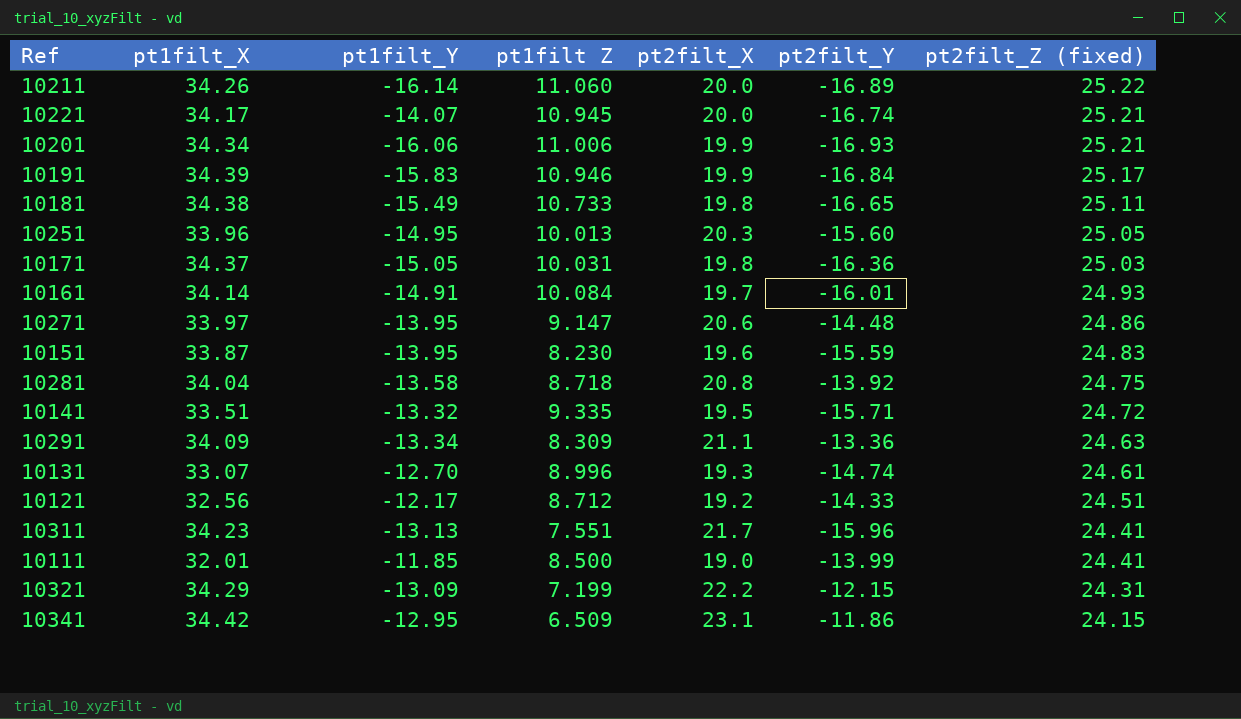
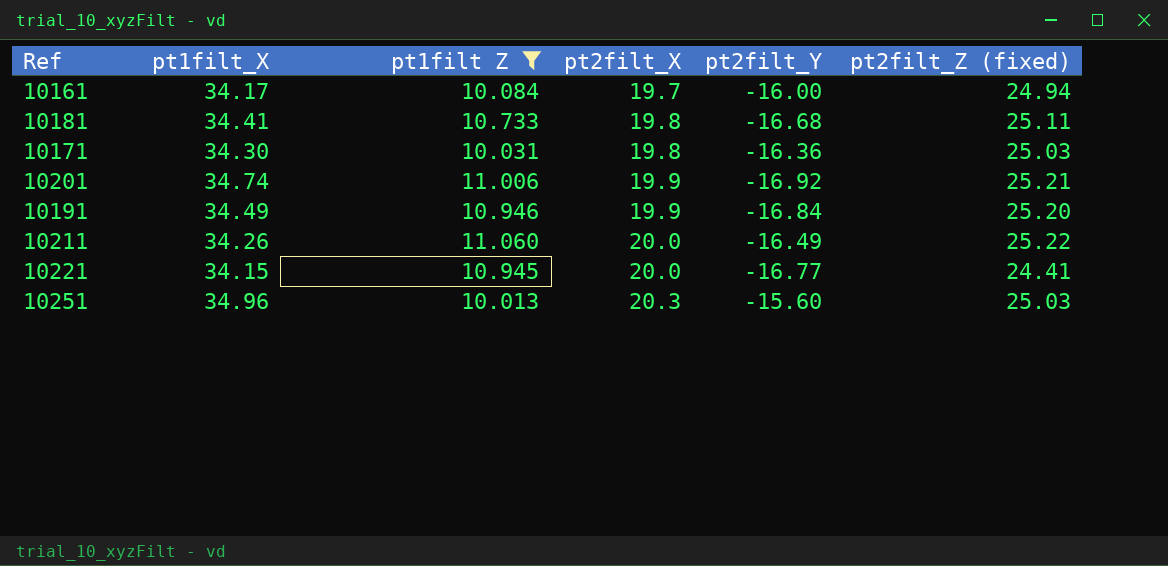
filter: none -> pt1filt Z >= 10.013
row order: pt2filt_Z (fixed) descending -> pt2filt_X ascending
column pt1filt_Y | position: 3 -> none
10161 | pt1filt_X: 34.14 -> 34.17
10161 | pt2filt_Y: -16.01 -> -16.00
10161 | pt2filt_Z (fixed): 24.93 -> 24.94
10181 | pt1filt_X: 34.38 -> 34.41
10181 | pt2filt_Y: -16.65 -> -16.68
10171 | pt1filt_X: 34.37 -> 34.30
10201 | pt1filt_X: 34.34 -> 34.74
10201 | pt2filt_Y: -16.93 -> -16.92
10191 | pt1filt_X: 34.39 -> 34.49
10191 | pt2filt_Z (fixed): 25.17 -> 25.20
10211 | pt2filt_Y: -16.89 -> -16.49
10221 | pt1filt_X: 34.17 -> 34.15
10221 | pt2filt_Y: -16.74 -> -16.77
10221 | pt2filt_Z (fixed): 25.21 -> 24.41
10251 | pt1filt_X: 33.96 -> 34.96
10251 | pt2filt_Z (fixed): 25.05 -> 25.03

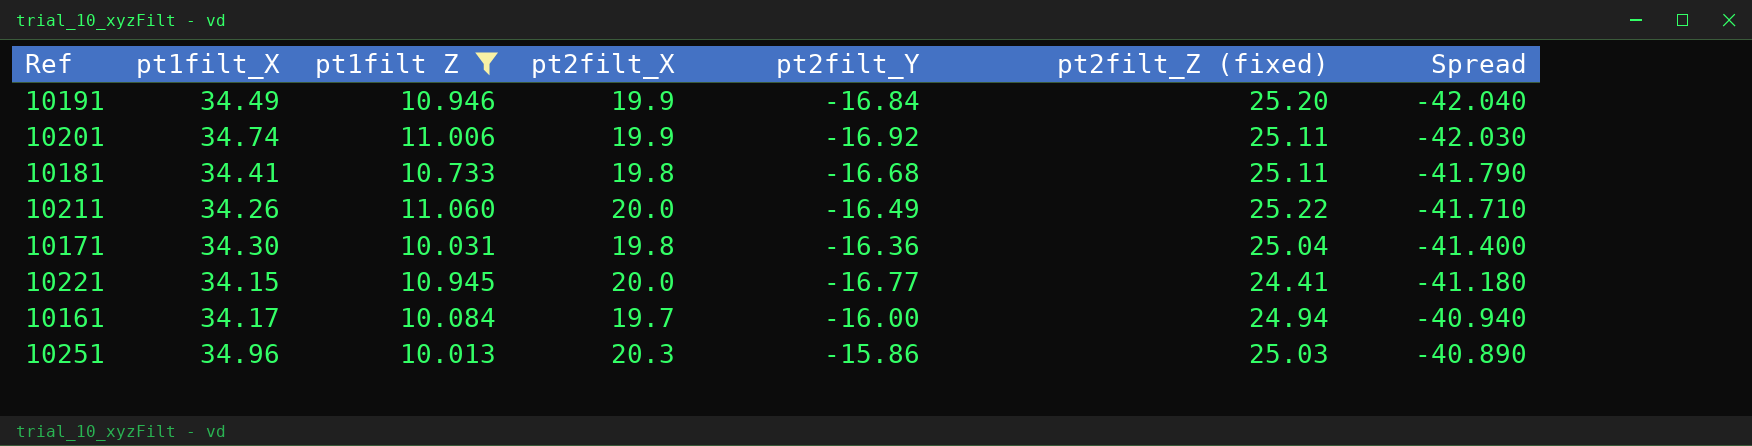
row order: pt2filt_X ascending -> Spread ascending
column Spread | formula: none -> [pt2filt_Y] - [pt2filt_Z (fixed)]
10201 | pt2filt_Z (fixed): 25.21 -> 25.11
10171 | pt2filt_Z (fixed): 25.03 -> 25.04
10251 | pt2filt_Y: -15.60 -> -15.86

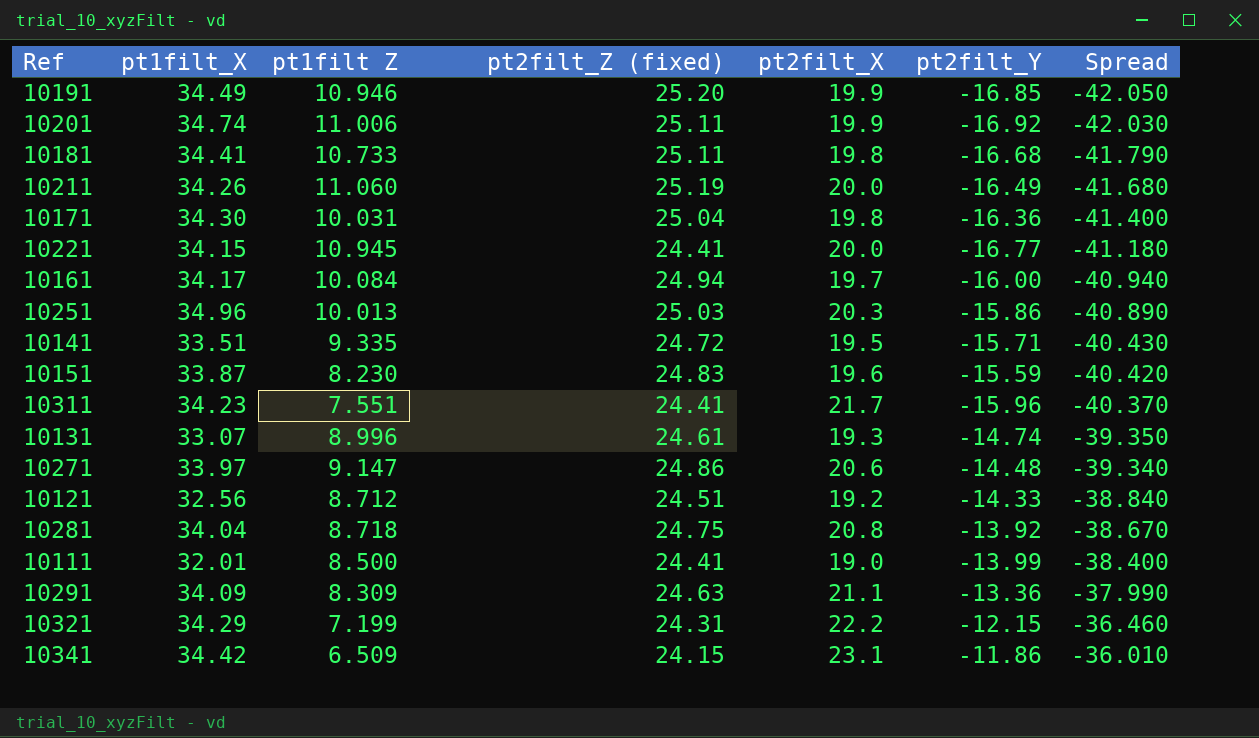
filter: pt1filt Z >= 10.013 -> none
column pt2filt_Z (fixed) | position: 6 -> 4
10191 | pt2filt_Y: -16.84 -> -16.85
10191 | Spread: -42.040 -> -42.050
10211 | pt2filt_Z (fixed): 25.22 -> 25.19
10211 | Spread: -41.710 -> -41.680

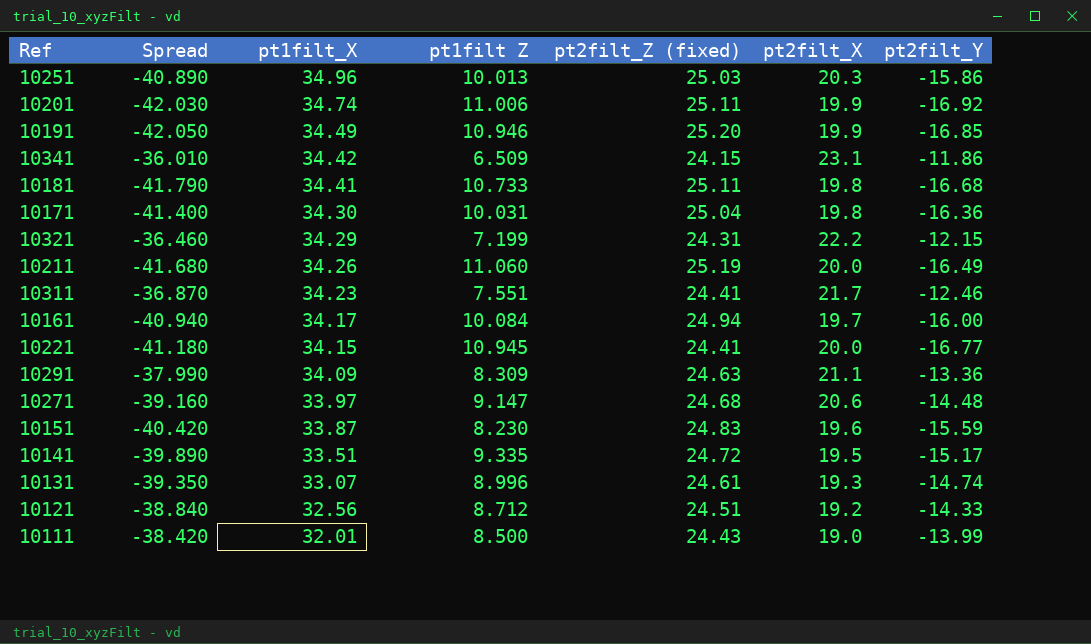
row order: Spread ascending -> pt1filt_X descending
column Spread | position: 7 -> 2
row 10281: 34.04 | 8.718 | 24.75 | 20.8 | -13.92 | -38.670 -> none
10311 | Spread: -40.370 -> -36.870
10311 | pt2filt_Y: -15.96 -> -12.46
10271 | Spread: -39.340 -> -39.160
10271 | pt2filt_Z (fixed): 24.86 -> 24.68
10141 | Spread: -40.430 -> -39.890
10141 | pt2filt_Y: -15.71 -> -15.17
10111 | Spread: -38.400 -> -38.420
10111 | pt2filt_Z (fixed): 24.41 -> 24.43

